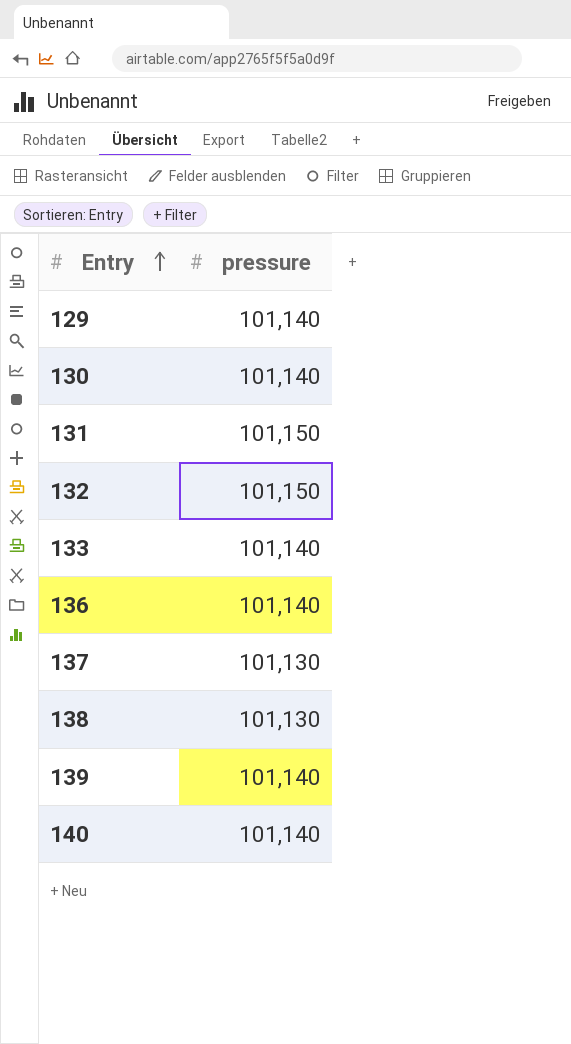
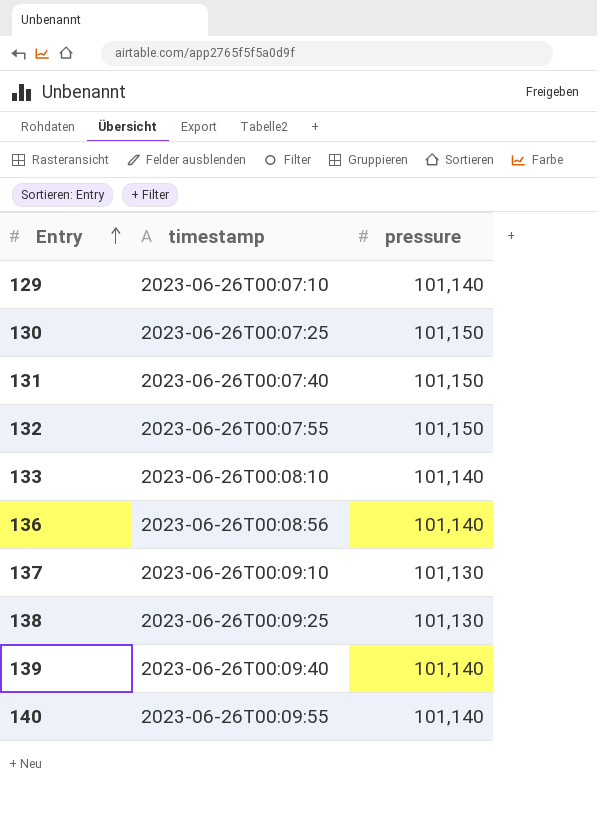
column timestamp | position: none -> 2
130 | pressure: 101,140 -> 101,150

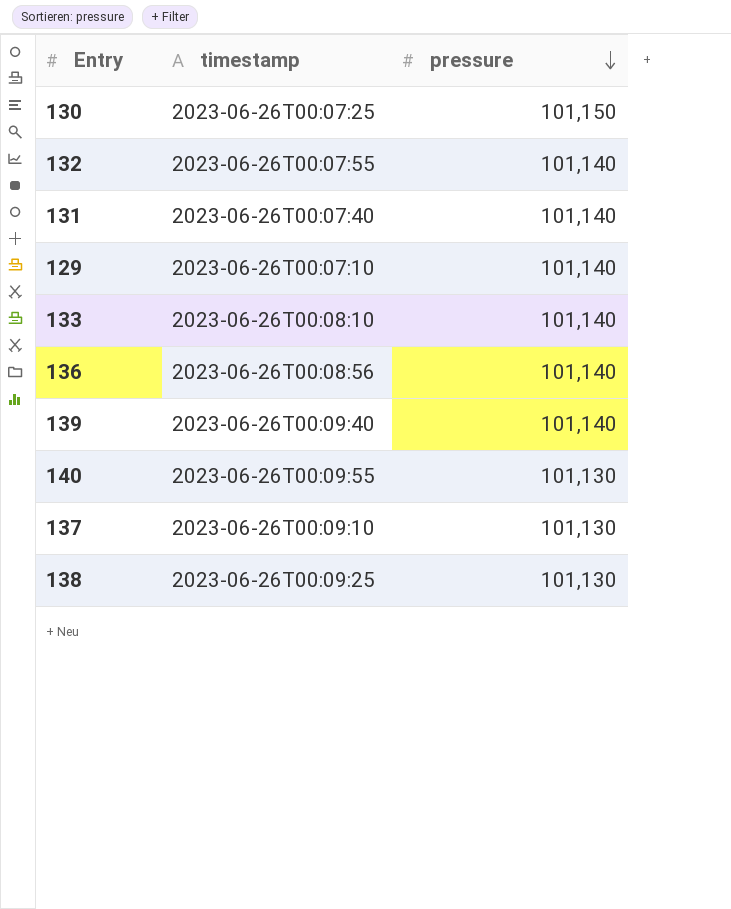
row order: Entry ascending -> pressure descending
132 | pressure: 101,150 -> 101,140
131 | pressure: 101,150 -> 101,140
140 | pressure: 101,140 -> 101,130

